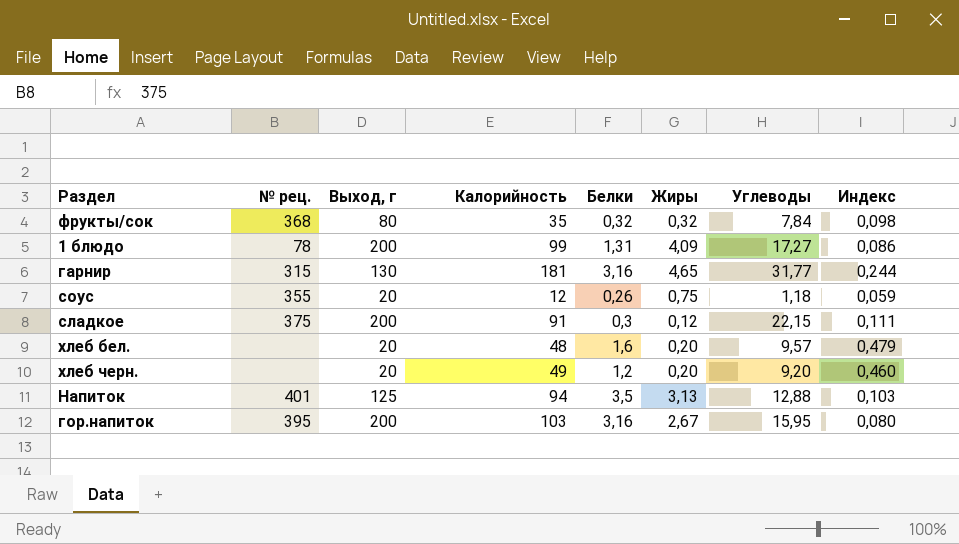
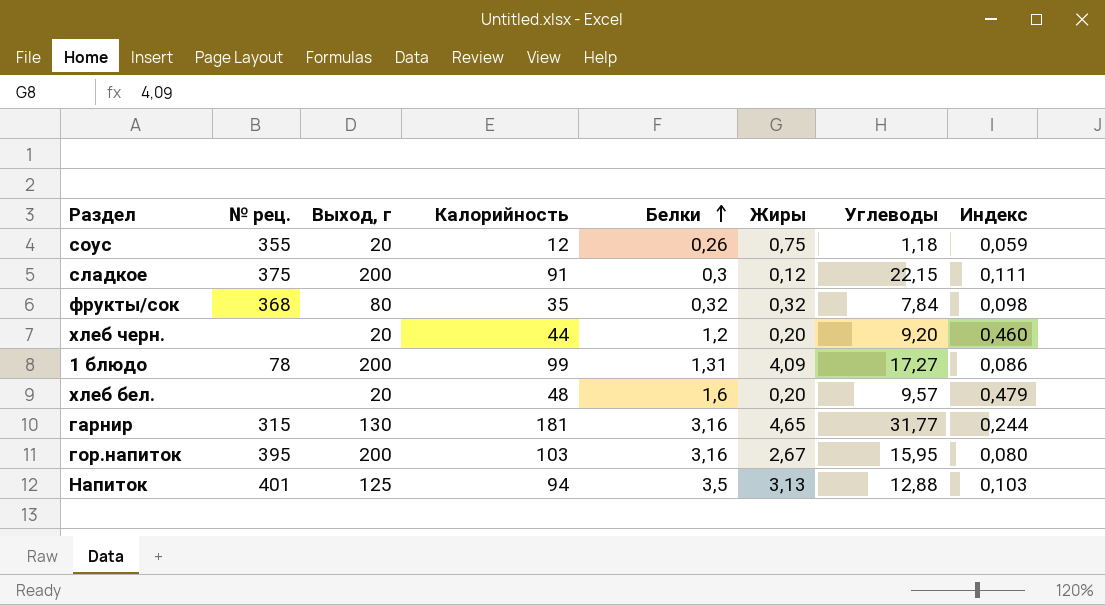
row order: none -> Белки ascending
хлеб черн. | Калорийность: 49 -> 44

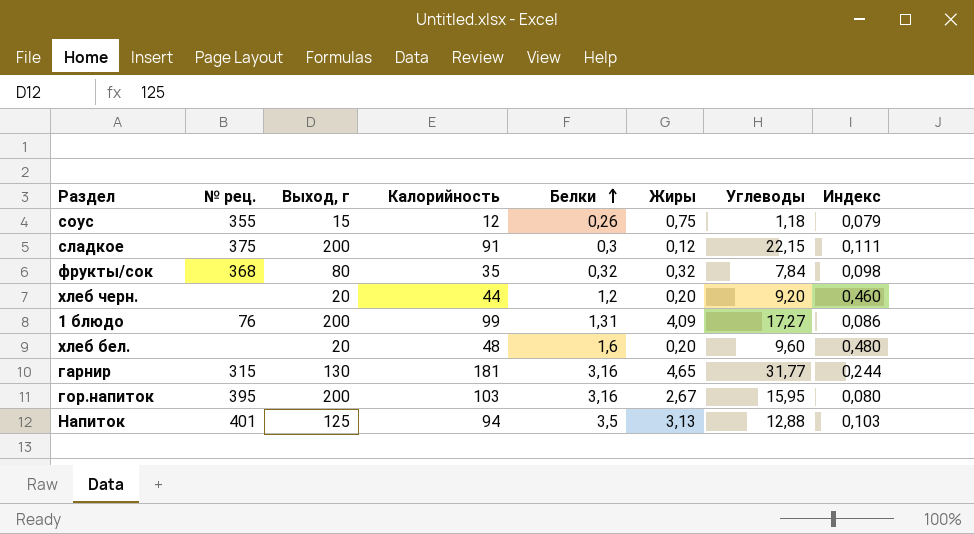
соус | Выход, г: 20 -> 15
соус | Индекс: 0,059 -> 0,079
1 блюдо | № рец.: 78 -> 76
хлеб бел. | Углеводы: 9,57 -> 9,60
хлеб бел. | Индекс: 0,479 -> 0,480

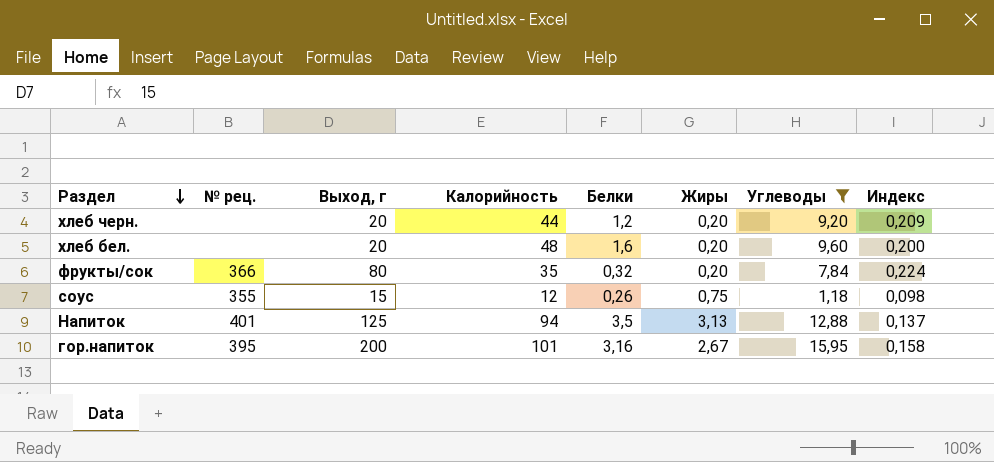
filter: none -> Углеводы <= 15,95
row order: Белки ascending -> Раздел descending
column Индекс | formula: [Углеводы] / [Выход, г] -> [Углеводы] / [Калорийность]
фрукты/сок | № рец.: 368 -> 366
фрукты/сок | Жиры: 0,32 -> 0,20
гор.напиток | Калорийность: 103 -> 101

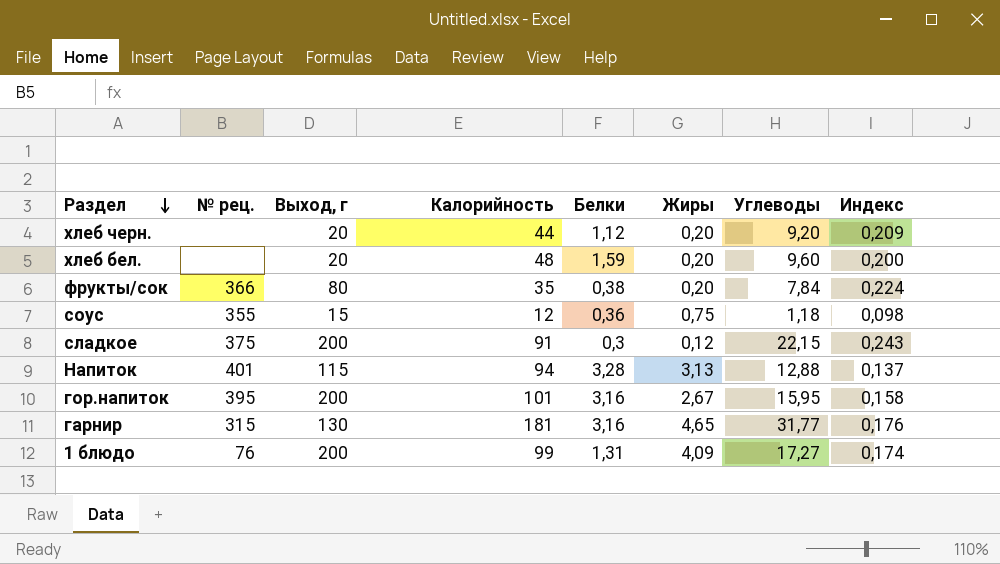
filter: Углеводы <= 15,95 -> none
хлеб черн. | Белки: 1,2 -> 1,12
хлеб бел. | Белки: 1,6 -> 1,59
фрукты/сок | Белки: 0,32 -> 0,38
соус | Белки: 0,26 -> 0,36
Напиток | Выход, г: 125 -> 115
Напиток | Белки: 3,5 -> 3,28

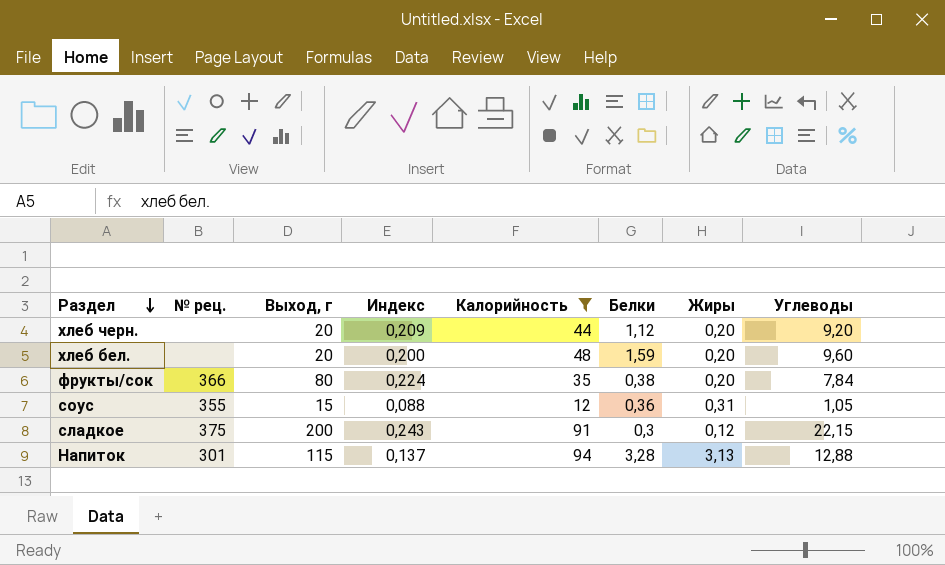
filter: none -> Калорийность <= 94
column Индекс | position: 8 -> 4
соус | Индекс: 0,098 -> 0,088
соус | Жиры: 0,75 -> 0,31
соус | Углеводы: 1,18 -> 1,05
Напиток | № рец.: 401 -> 301

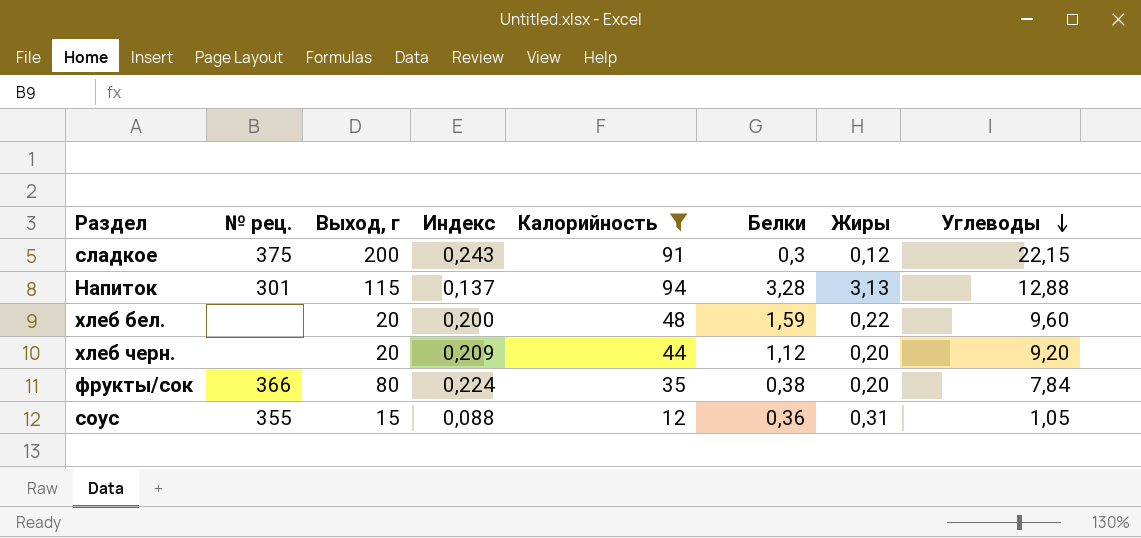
row order: Раздел descending -> Углеводы descending
хлеб бел. | Жиры: 0,20 -> 0,22

